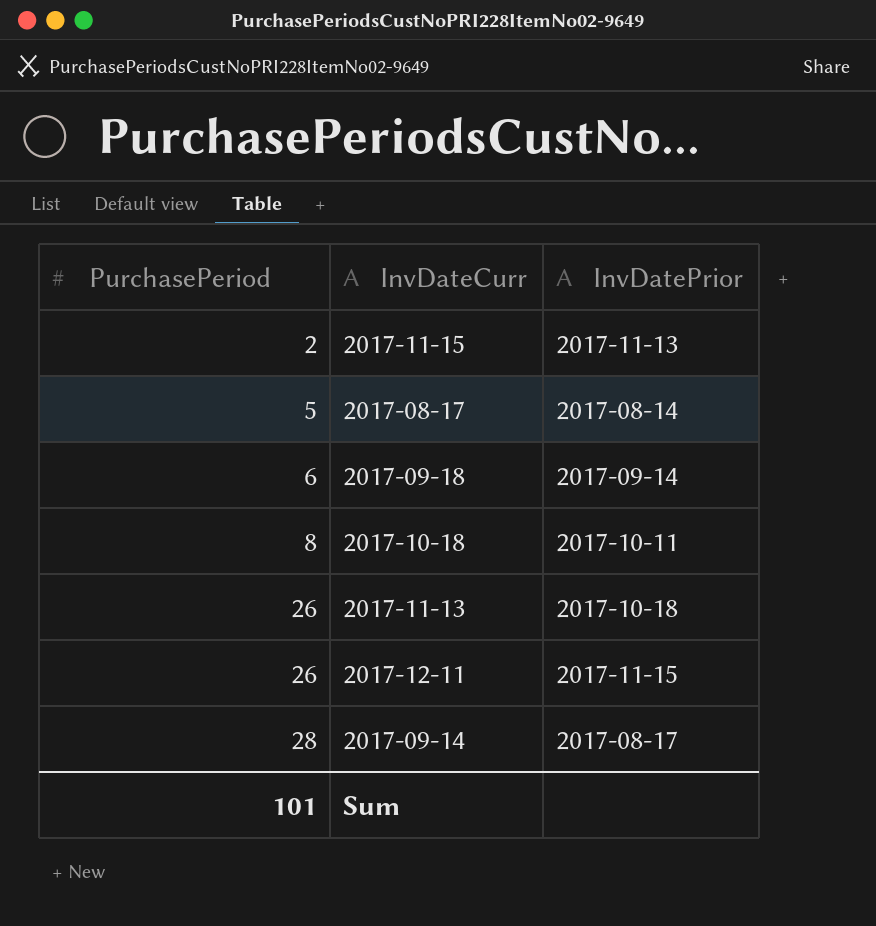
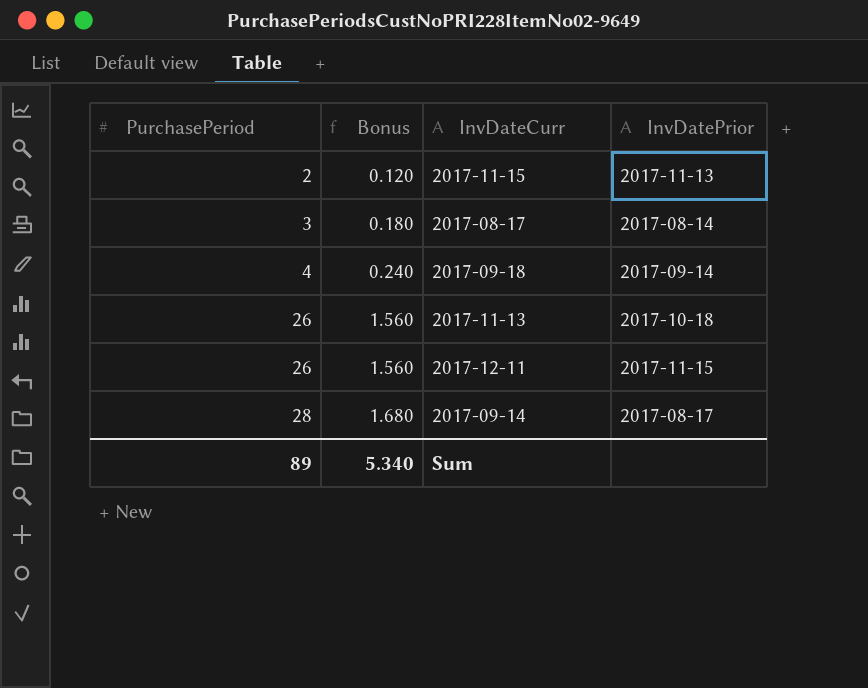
column Bonus | formula: none -> [PurchasePeriod] * 0.06
row 2017-10-18: 8 | 2017-10-11 -> none
2017-08-17 | PurchasePeriod: 5 -> 3
2017-09-18 | PurchasePeriod: 6 -> 4
Sum | PurchasePeriod: 101 -> 89

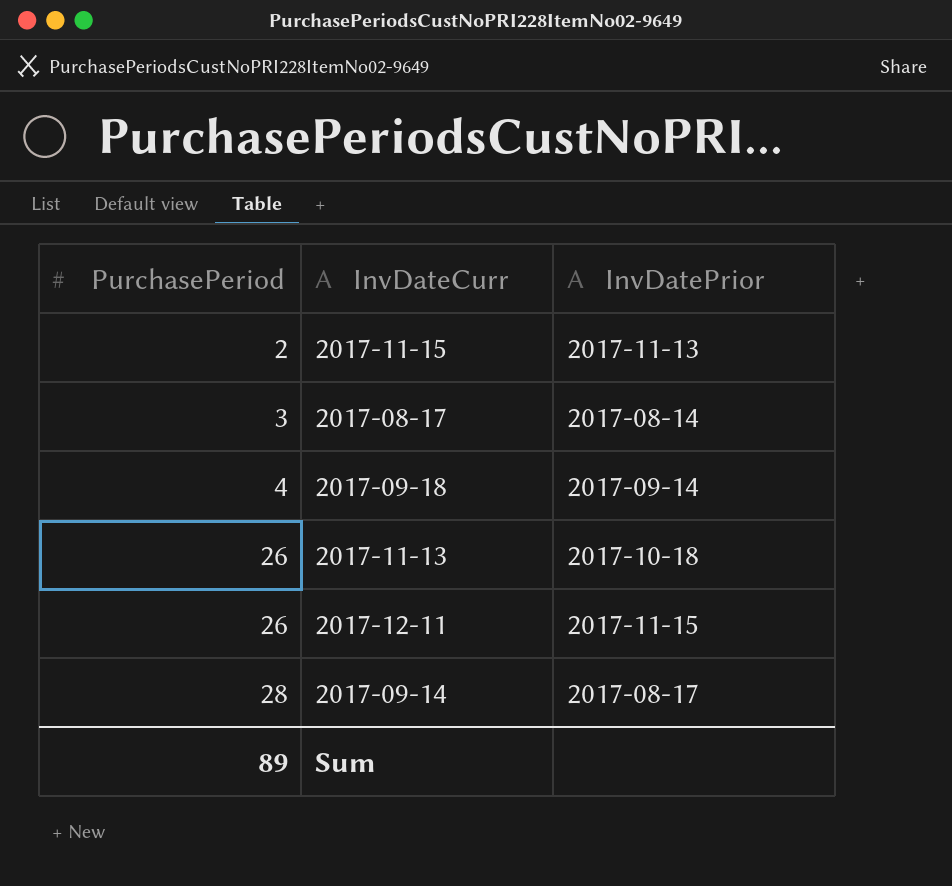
column Bonus | formula: [PurchasePeriod] * 0.06 -> none

